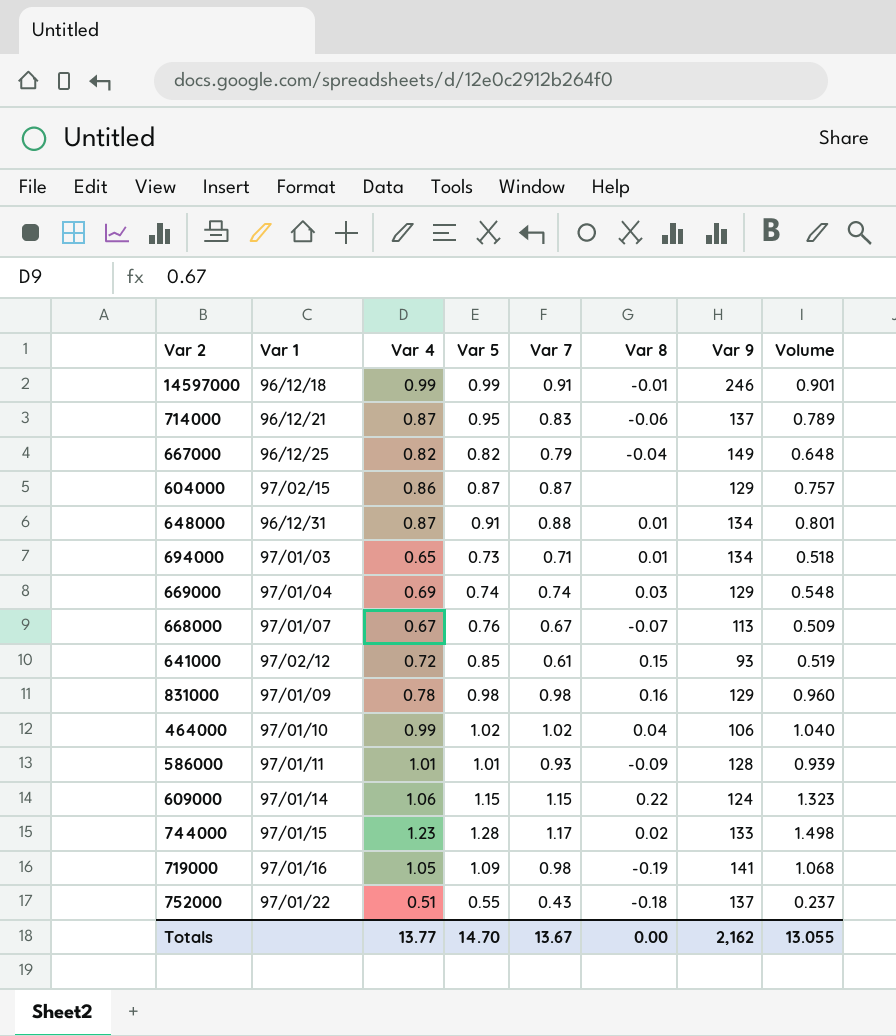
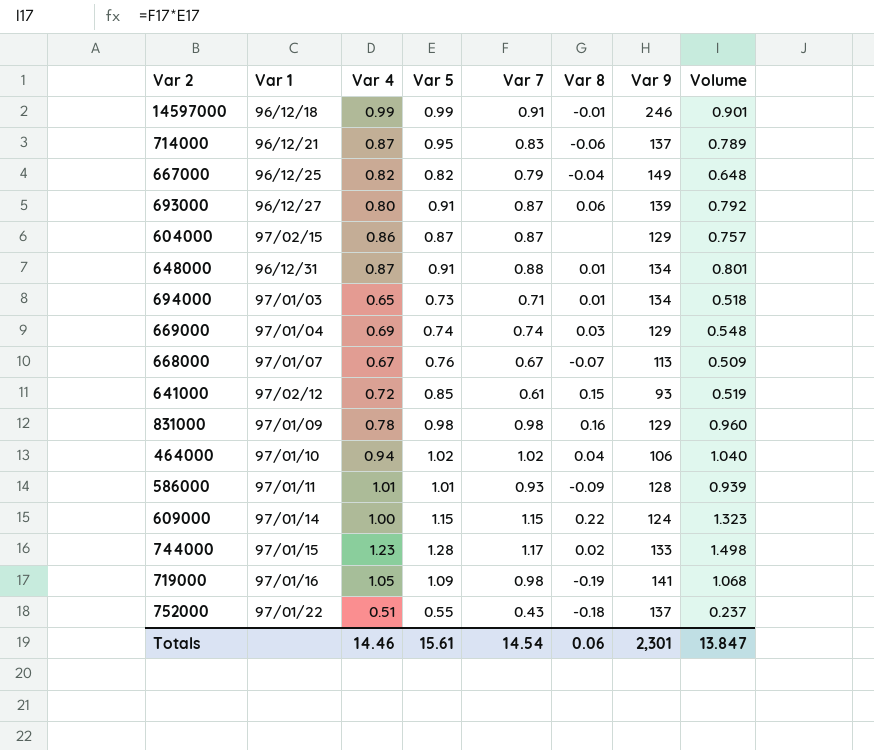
row 693000: none -> 96/12/27 | 0.80 | 0.91 | 0.87 | 0.06 | 139 | 0.792
464000 | Var 4: 0.99 -> 0.94
609000 | Var 4: 1.06 -> 1.00
Totals | Var 4: 13.77 -> 14.46
Totals | Var 5: 14.70 -> 15.61
Totals | Var 7: 13.67 -> 14.54
Totals | Var 8: 0.00 -> 0.06
Totals | Var 9: 2,162 -> 2,301
Totals | Volume: 13.055 -> 13.847

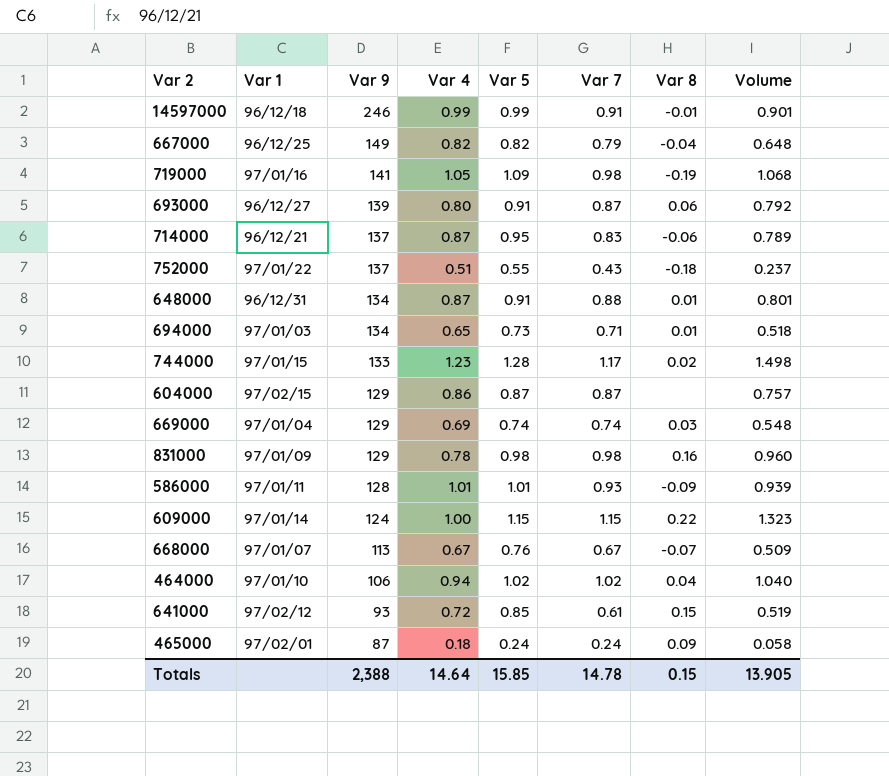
row order: none -> Var 9 descending
column Var 9 | position: 7 -> 3
row 465000: none -> 97/02/01 | 87 | 0.18 | 0.24 | 0.24 | 0.09 | 0.058
Totals | Var 9: 2,301 -> 2,388
Totals | Var 4: 14.46 -> 14.64
Totals | Var 5: 15.61 -> 15.85
Totals | Var 7: 14.54 -> 14.78
Totals | Var 8: 0.06 -> 0.15
Totals | Volume: 13.847 -> 13.905

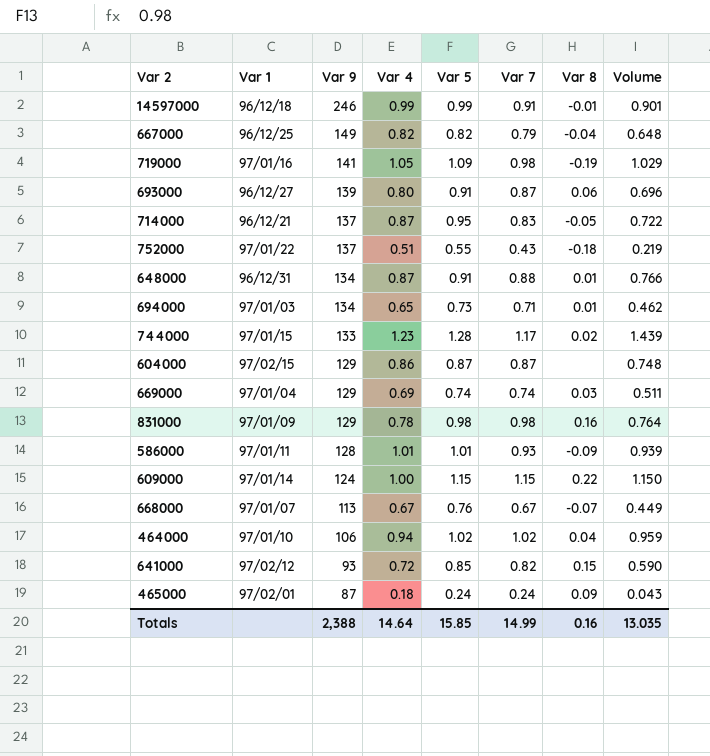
column Volume | formula: [Var 5] * [Var 7] -> [Var 4] * [Var 7]
714000 | Var 8: -0.06 -> -0.05
641000 | Var 7: 0.61 -> 0.82
Totals | Var 7: 14.78 -> 14.99
Totals | Var 8: 0.15 -> 0.16
Totals | Volume: 13.905 -> 13.035

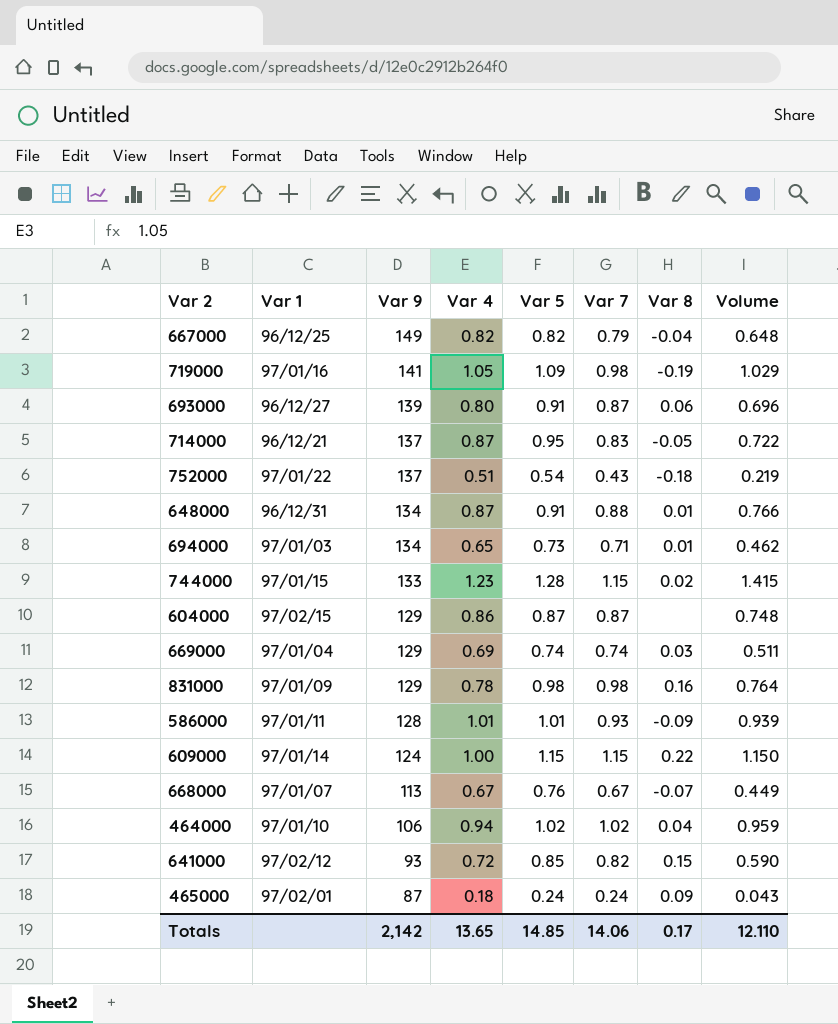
row 14597000: 96/12/18 | 246 | 0.99 | 0.99 | 0.91 | -0.01 | 0.901 -> none
752000 | Var 5: 0.55 -> 0.54
744000 | Var 7: 1.17 -> 1.15
744000 | Volume: 1.439 -> 1.415
Totals | Var 9: 2,388 -> 2,142
Totals | Var 4: 14.64 -> 13.65
Totals | Var 5: 15.85 -> 14.85
Totals | Var 7: 14.99 -> 14.06
Totals | Var 8: 0.16 -> 0.17
Totals | Volume: 13.035 -> 12.110

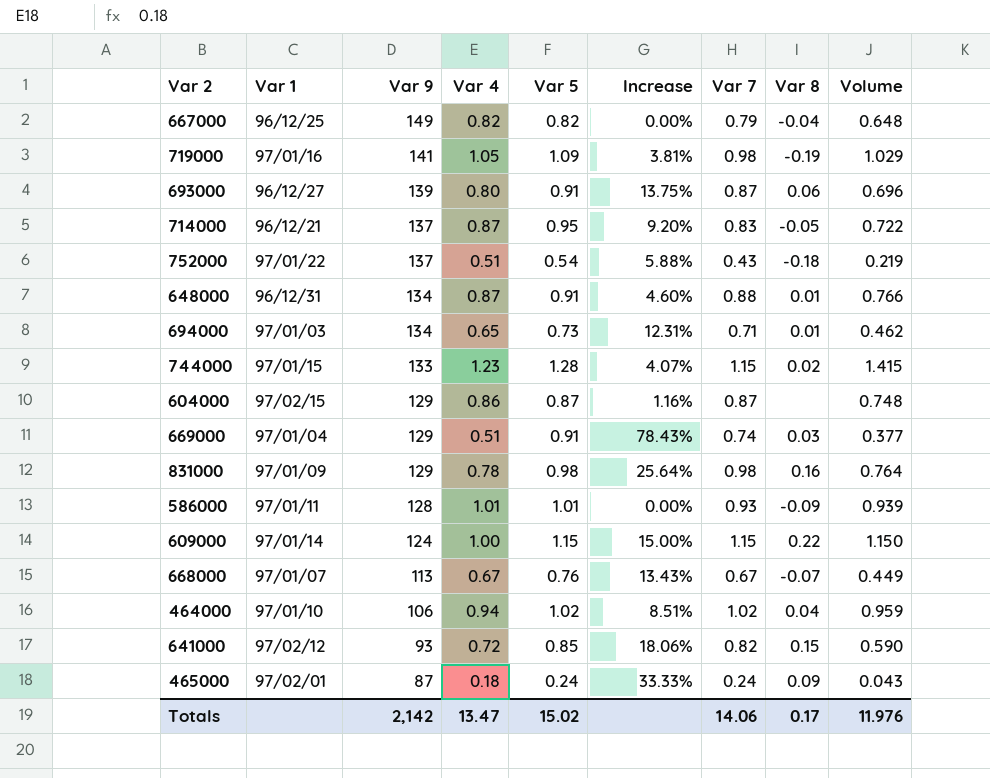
column Increase | formula: none -> ([Var 5] - [Var 4]) / [Var 4]
669000 | Var 4: 0.69 -> 0.51
669000 | Var 5: 0.74 -> 0.91
669000 | Volume: 0.511 -> 0.377
Totals | Var 4: 13.65 -> 13.47
Totals | Var 5: 14.85 -> 15.02
Totals | Volume: 12.110 -> 11.976

